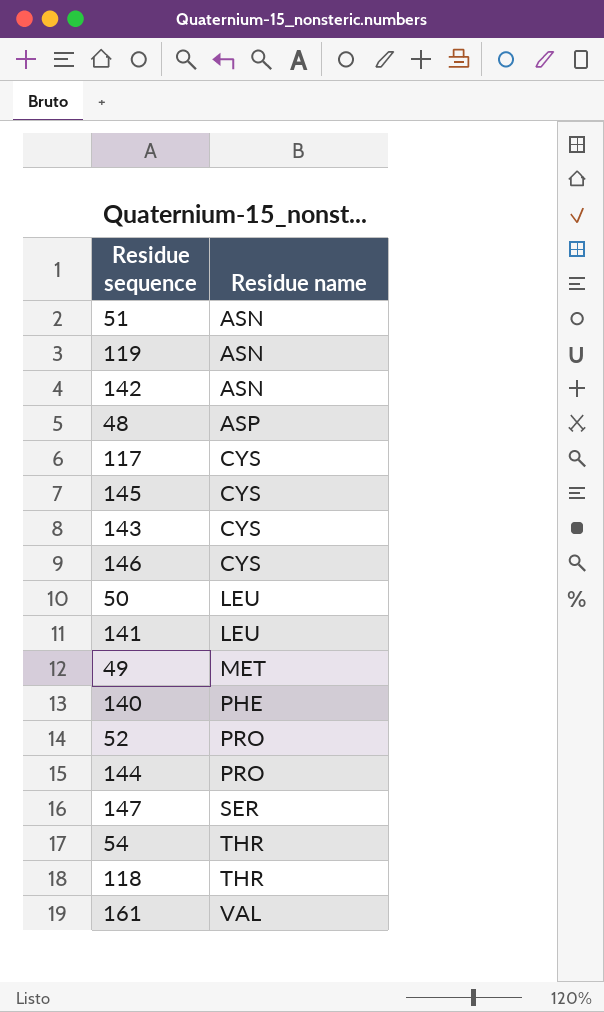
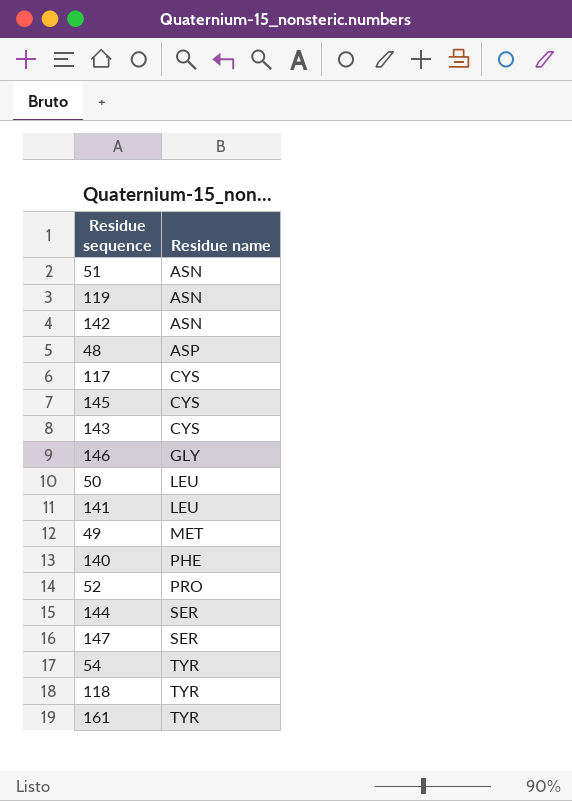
146 | Residue name: CYS -> GLY
144 | Residue name: PRO -> SER
54 | Residue name: THR -> TYR
118 | Residue name: THR -> TYR
161 | Residue name: VAL -> TYR

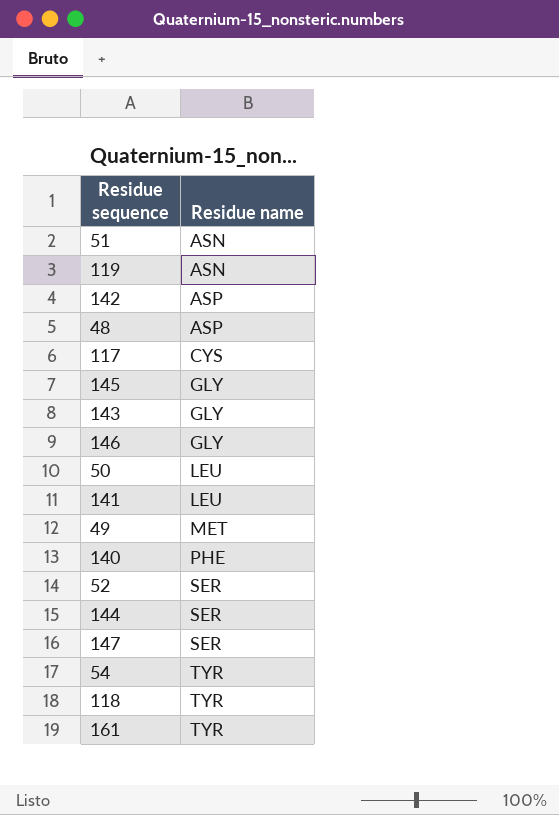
142 | Residue name: ASN -> ASP
145 | Residue name: CYS -> GLY
143 | Residue name: CYS -> GLY
52 | Residue name: PRO -> SER

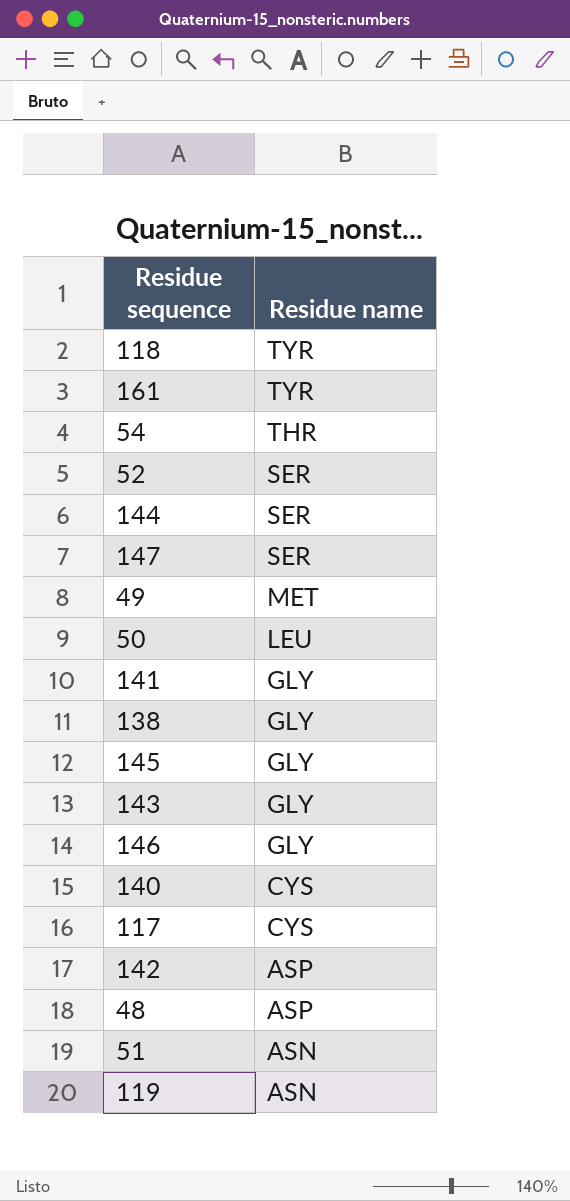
row order: Residue name ascending -> Residue name descending
54 | Residue name: TYR -> THR
141 | Residue name: LEU -> GLY
row 138: none -> GLY
140 | Residue name: PHE -> CYS

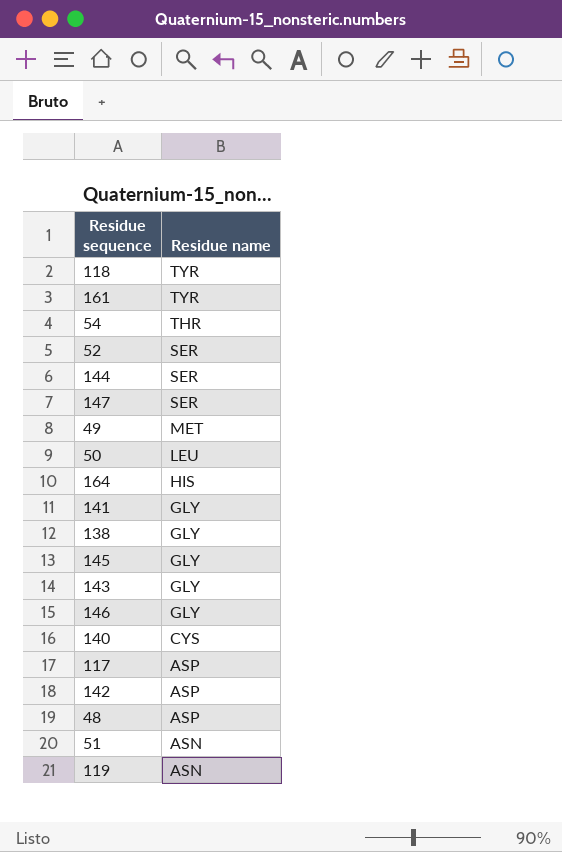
row 164: none -> HIS
117 | Residue name: CYS -> ASP

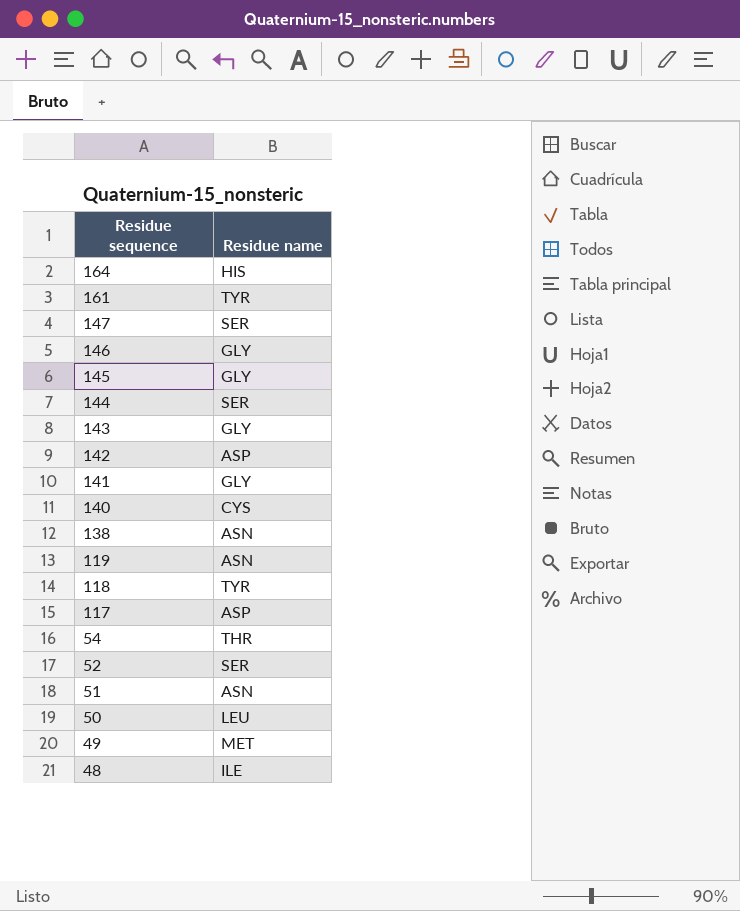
row order: Residue name descending -> Residue sequence descending
138 | Residue name: GLY -> ASN
48 | Residue name: ASP -> ILE

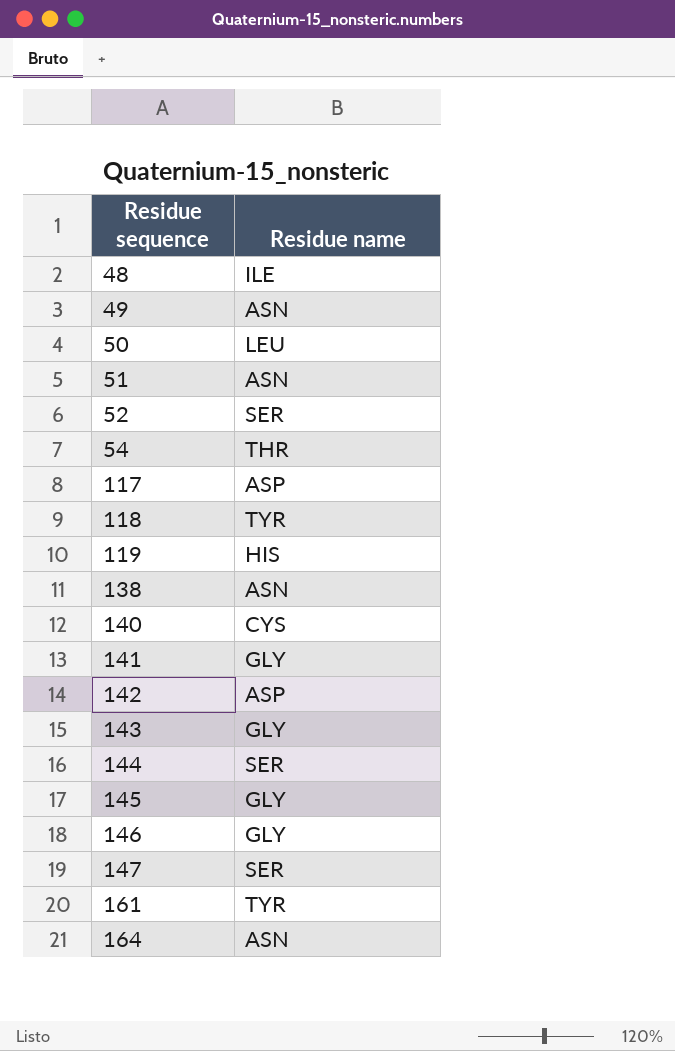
row order: Residue sequence descending -> Residue sequence ascending
49 | Residue name: MET -> ASN
119 | Residue name: ASN -> HIS
164 | Residue name: HIS -> ASN

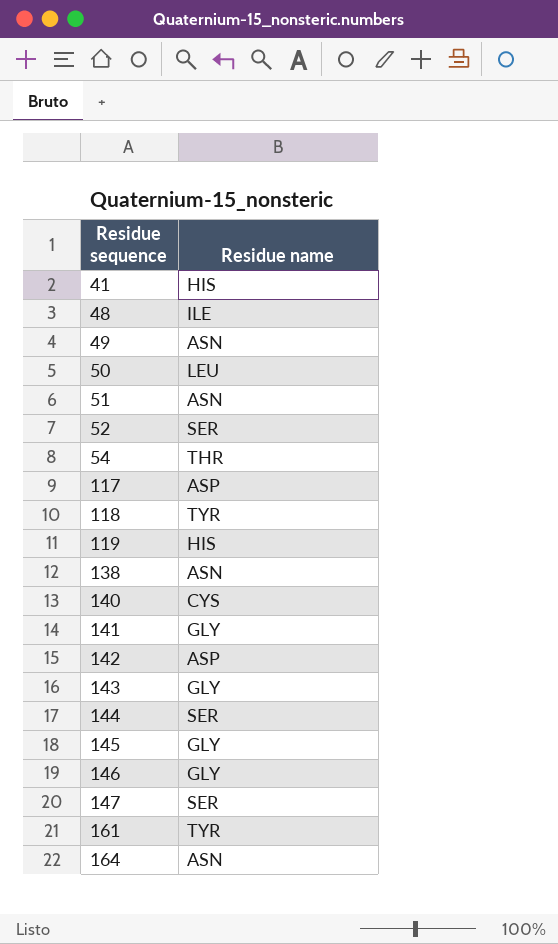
row 41: none -> HIS

